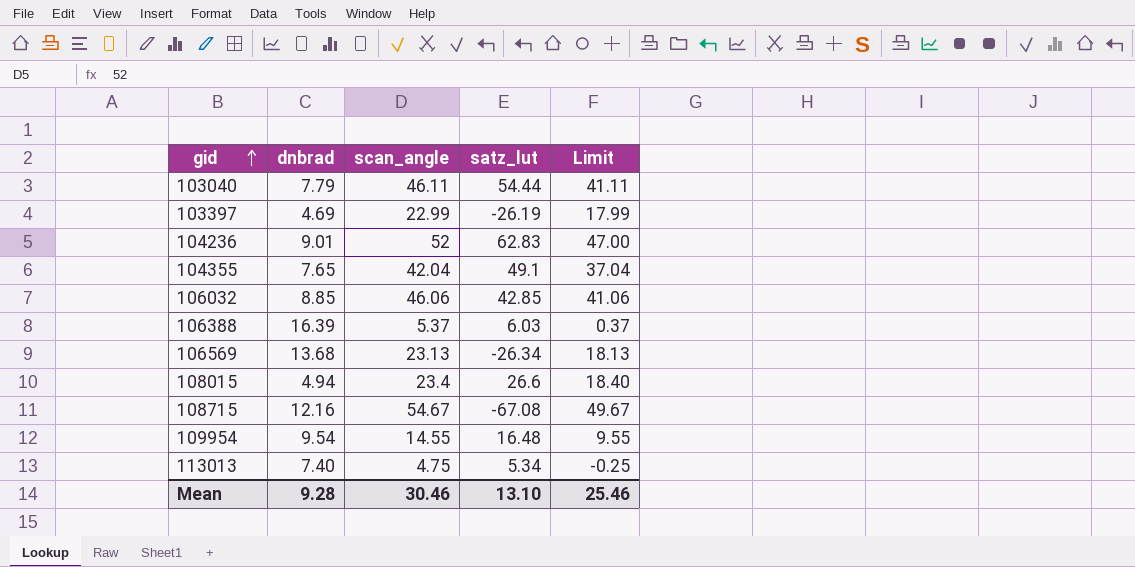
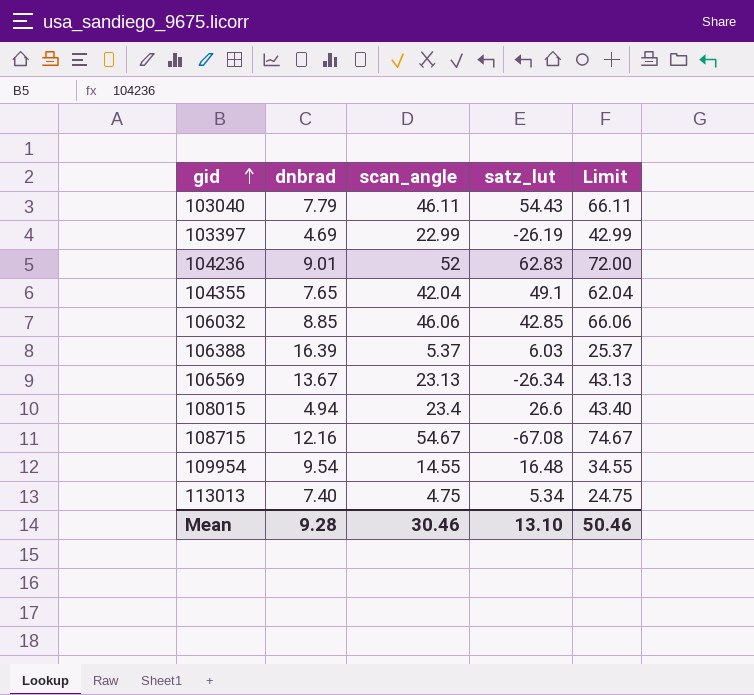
column Limit | formula: [scan_angle] - 5 -> [scan_angle] + 20
103040 | satz_lut: 54.44 -> 54.43
106569 | dnbrad: 13.68 -> 13.67
Mean | Limit: 25.46 -> 50.46

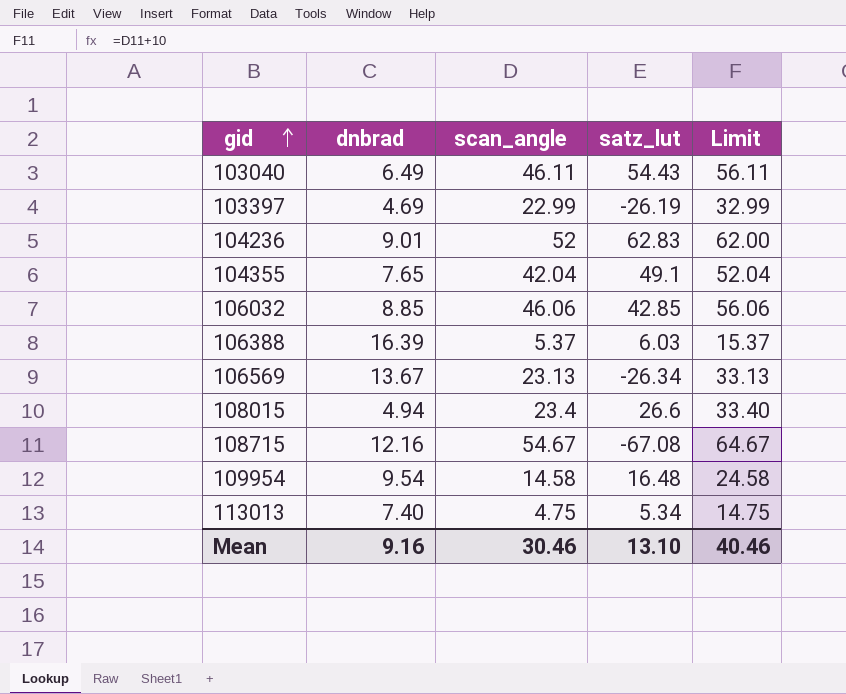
column Limit | formula: [scan_angle] + 20 -> [scan_angle] + 10
103040 | dnbrad: 7.79 -> 6.49
109954 | scan_angle: 14.55 -> 14.58
Mean | dnbrad: 9.28 -> 9.16
Mean | Limit: 50.46 -> 40.46

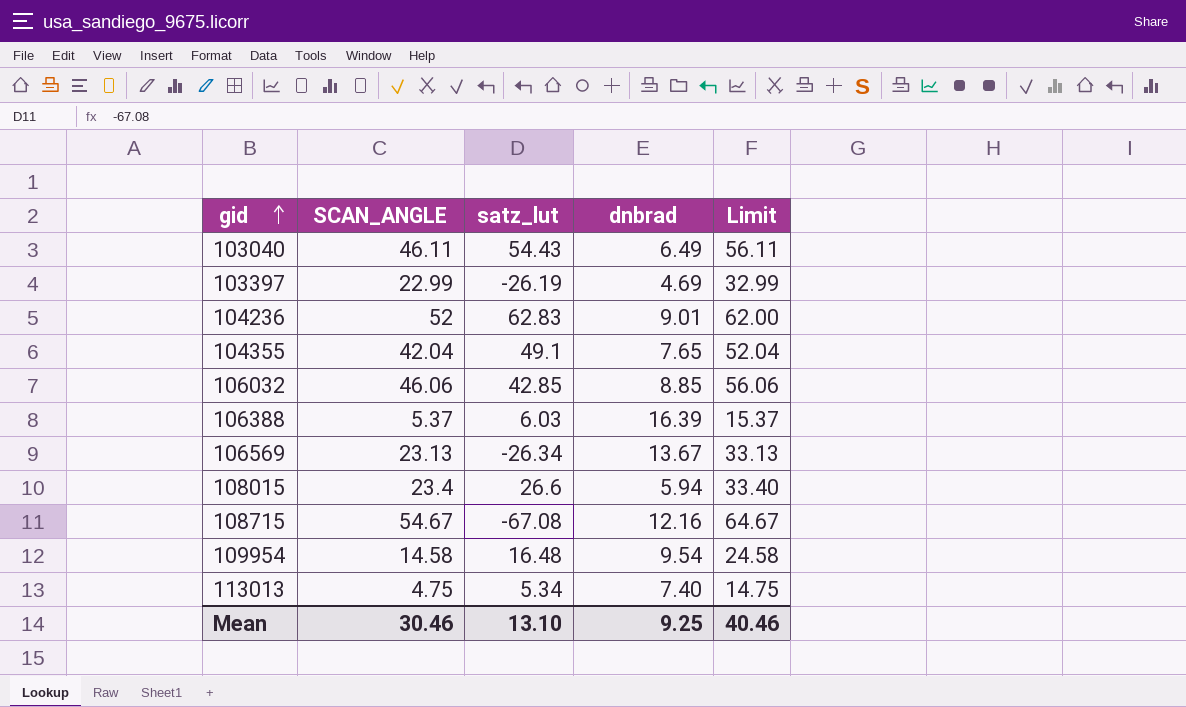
column name: scan_angle -> SCAN_ANGLE
column dnbrad | position: 2 -> 4
108015 | dnbrad: 4.94 -> 5.94
Mean | dnbrad: 9.16 -> 9.25

